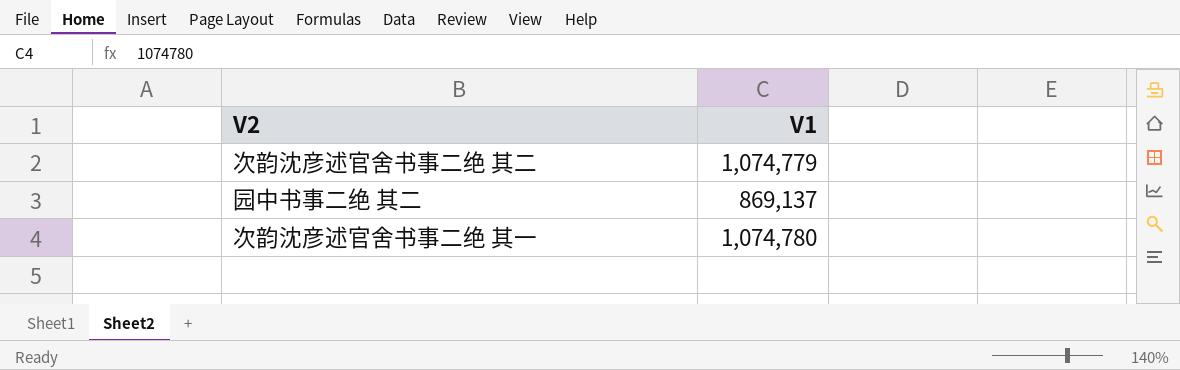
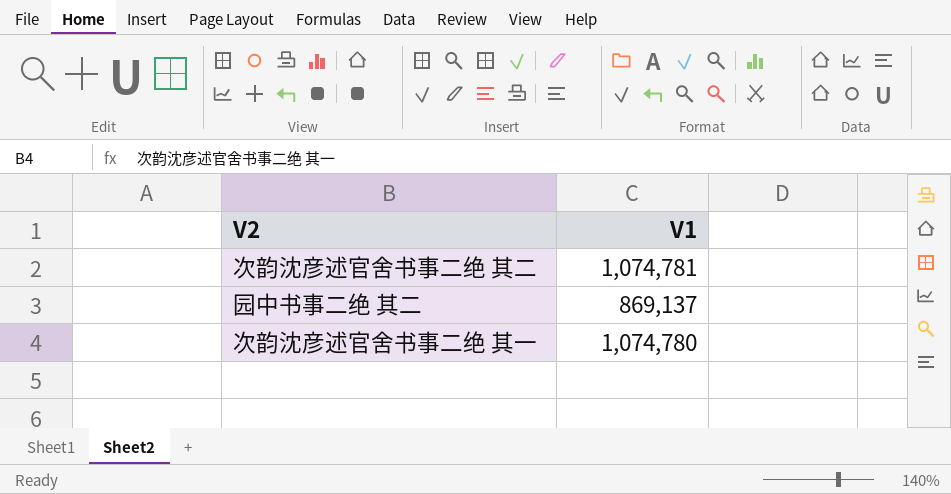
次韵沈彦述官舍书事二绝 其二 | V1: 1,074,779 -> 1,074,781

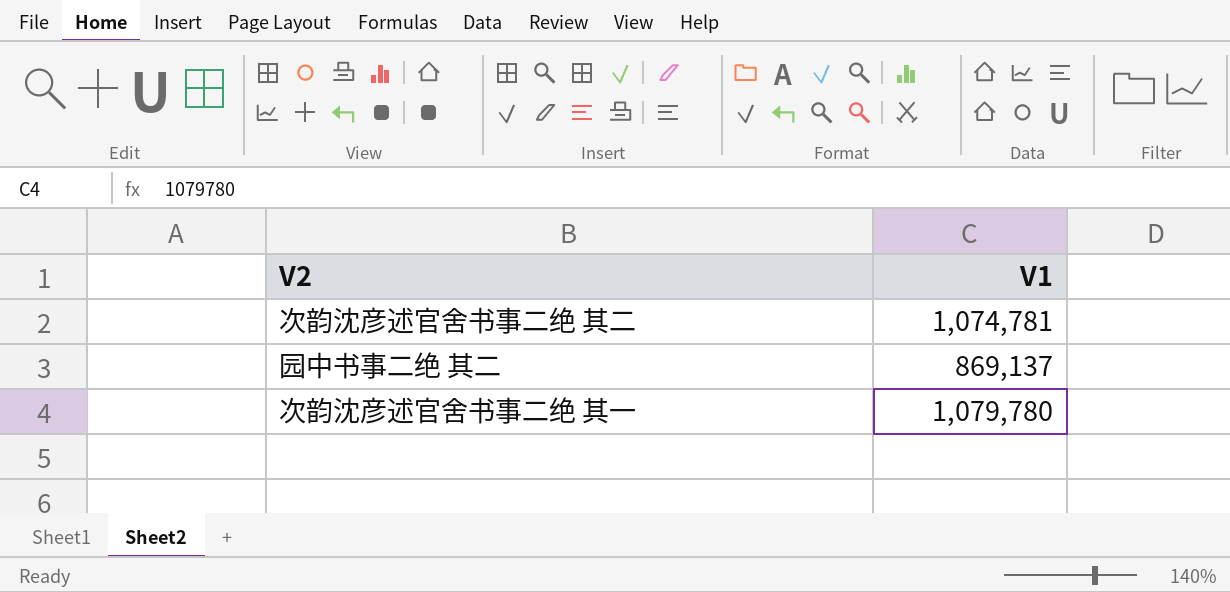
次韵沈彦述官舍书事二绝 其一 | V1: 1,074,780 -> 1,079,780

